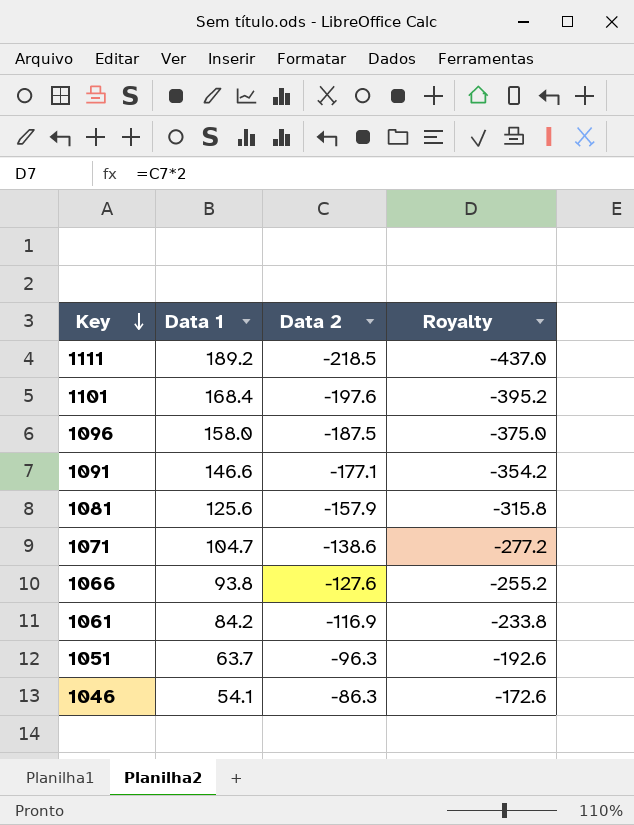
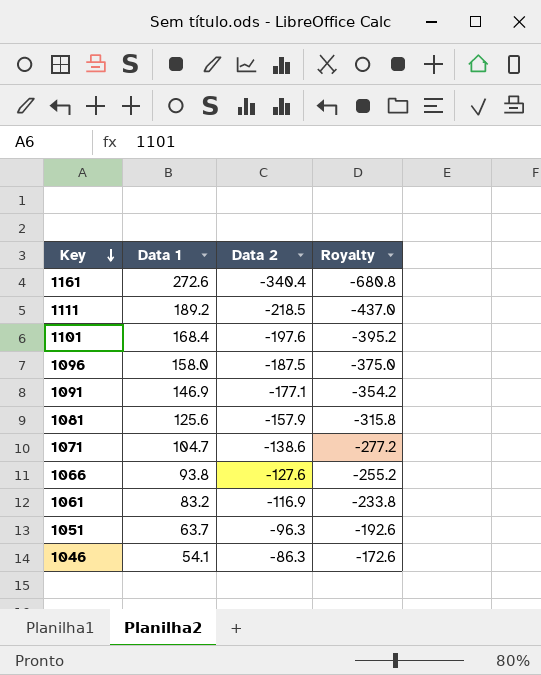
row 1161: none -> 272.6 | -340.4 | -680.8
1091 | Data 1: 146.6 -> 146.9
1061 | Data 1: 84.2 -> 83.2

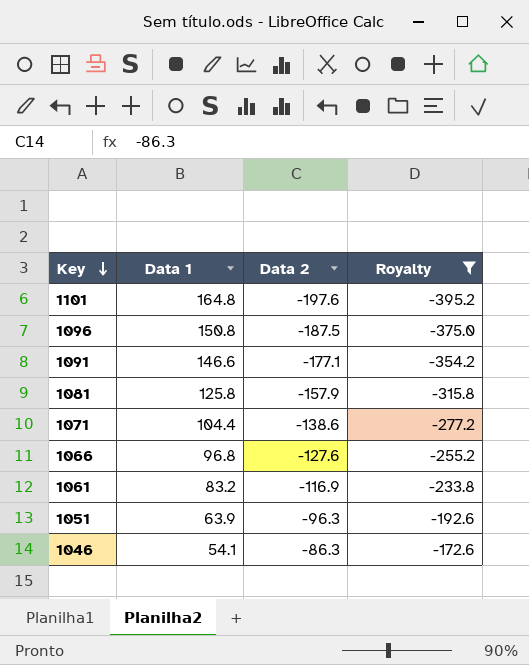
filter: none -> Royalty >= -395.2
1101 | Data 1: 168.4 -> 164.8
1096 | Data 1: 158.0 -> 150.8
1091 | Data 1: 146.9 -> 146.6
1081 | Data 1: 125.6 -> 125.8
1071 | Data 1: 104.7 -> 104.4
1066 | Data 1: 93.8 -> 96.8
1051 | Data 1: 63.7 -> 63.9

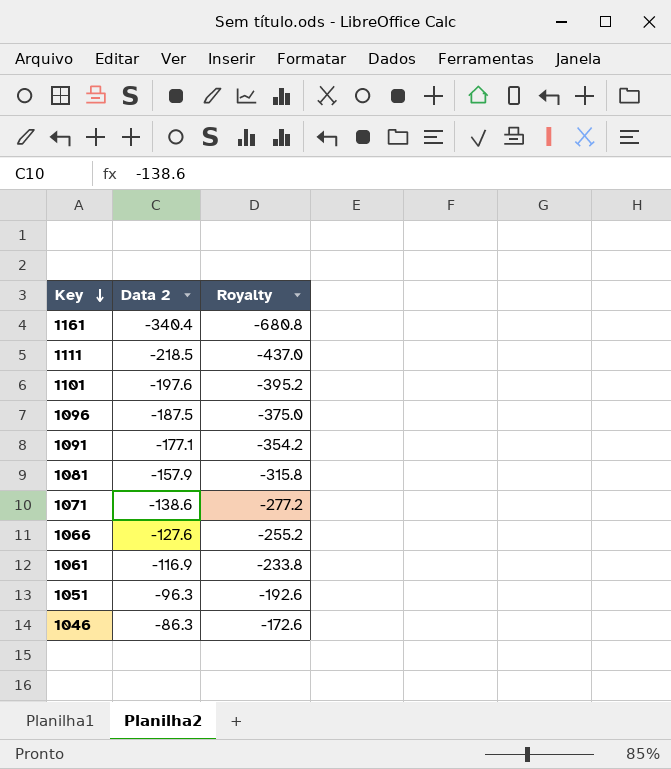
filter: Royalty >= -395.2 -> none
column Data 1 | position: 2 -> none

